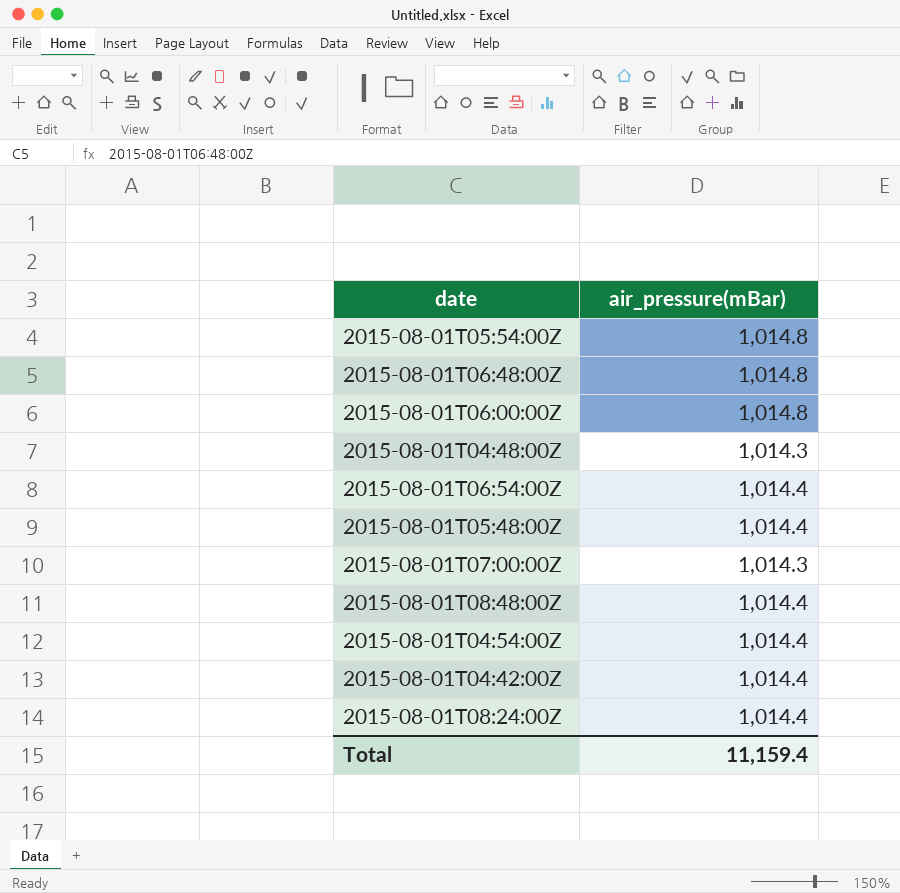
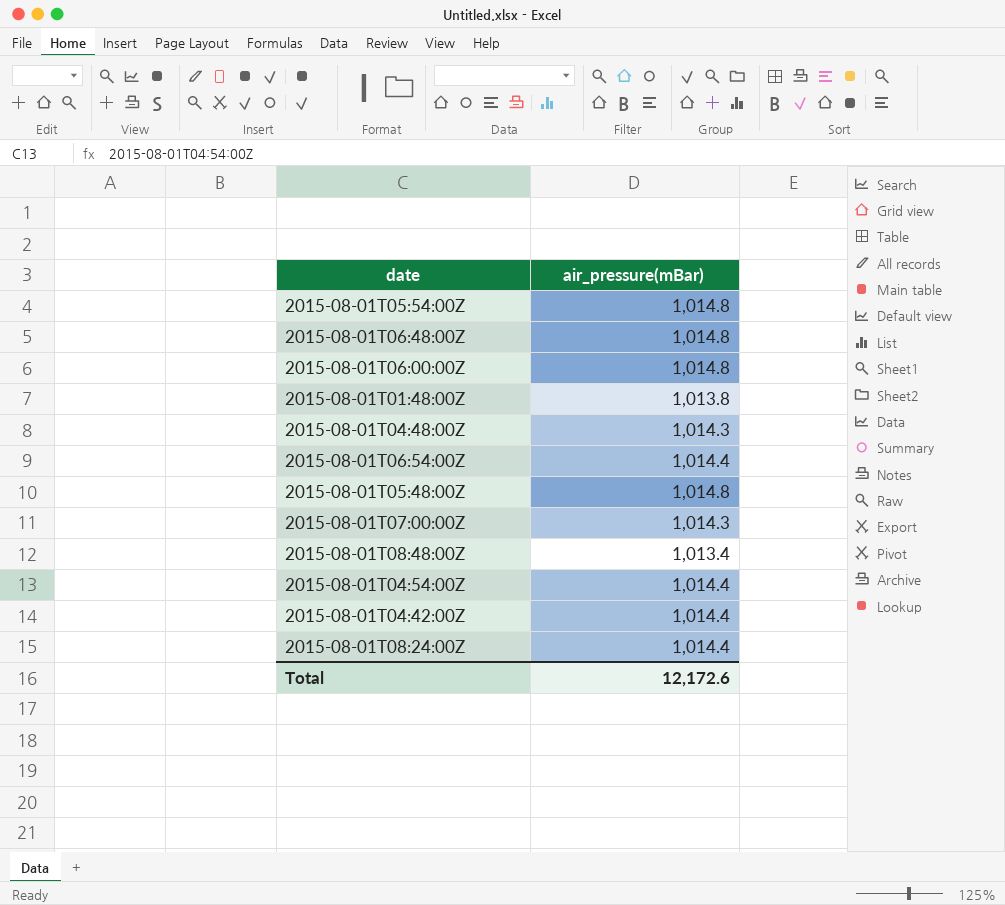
row 2015-08-01T01:48:00Z: none -> 1,013.8
2015-08-01T05:48:00Z | air_pressure(mBar): 1,014.4 -> 1,014.8
2015-08-01T08:48:00Z | air_pressure(mBar): 1,014.4 -> 1,013.4
Total | air_pressure(mBar): 11,159.4 -> 12,172.6

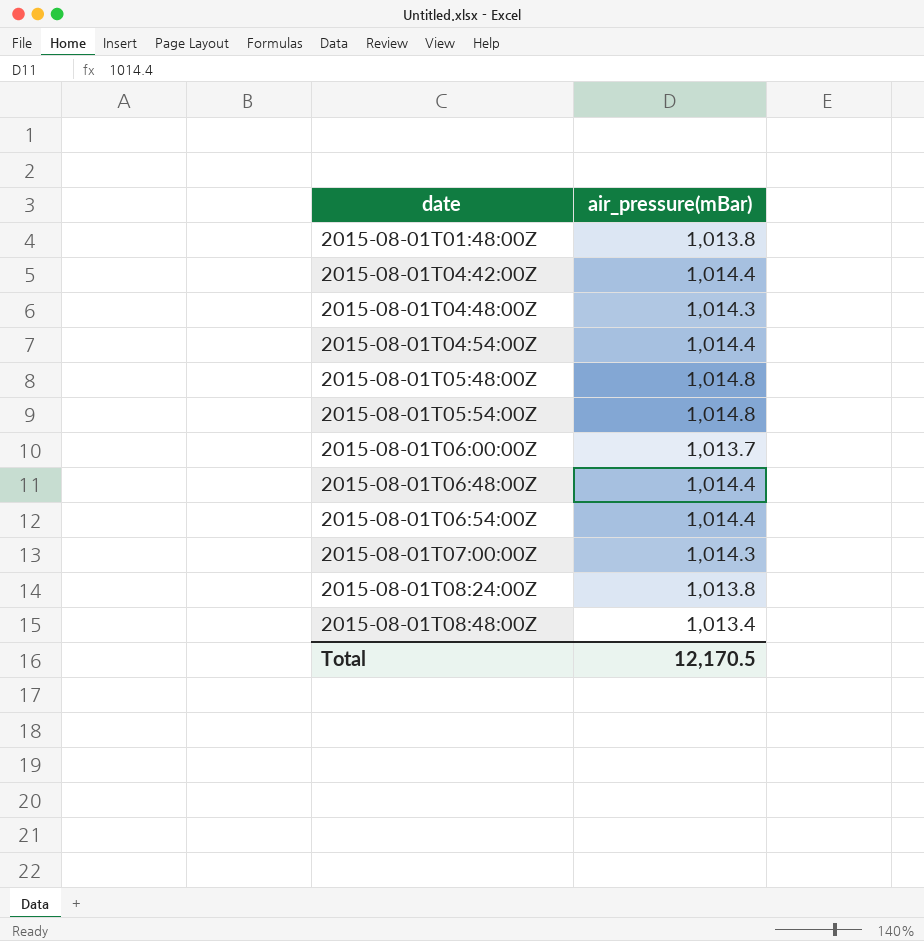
row order: none -> date ascending
2015-08-01T06:00:00Z | air_pressure(mBar): 1,014.8 -> 1,013.7
2015-08-01T06:48:00Z | air_pressure(mBar): 1,014.8 -> 1,014.4
2015-08-01T08:24:00Z | air_pressure(mBar): 1,014.4 -> 1,013.8
Total | air_pressure(mBar): 12,172.6 -> 12,170.5

